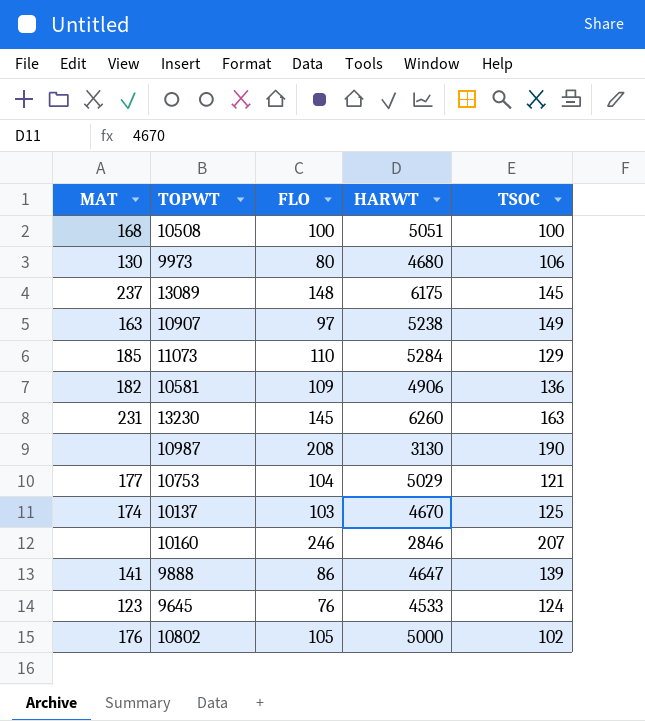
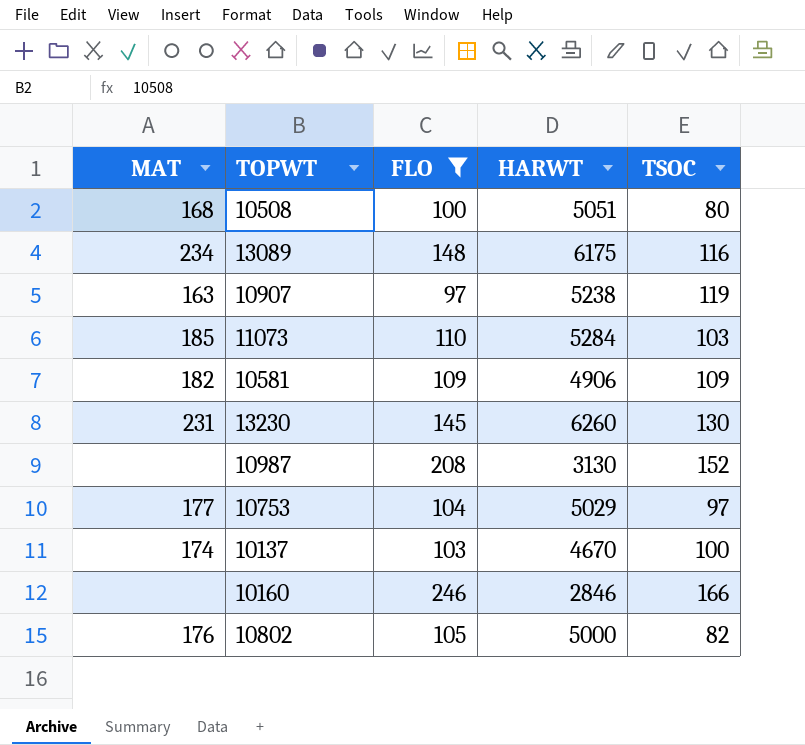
filter: none -> FLO >= 97
10508 | TSOC: 100 -> 80
13089 | MAT: 237 -> 234
13089 | TSOC: 145 -> 116
10907 | TSOC: 149 -> 119
11073 | TSOC: 129 -> 103
10581 | TSOC: 136 -> 109
13230 | TSOC: 163 -> 130
10987 | TSOC: 190 -> 152
10753 | TSOC: 121 -> 97
10137 | TSOC: 125 -> 100
10160 | TSOC: 207 -> 166
10802 | TSOC: 102 -> 82

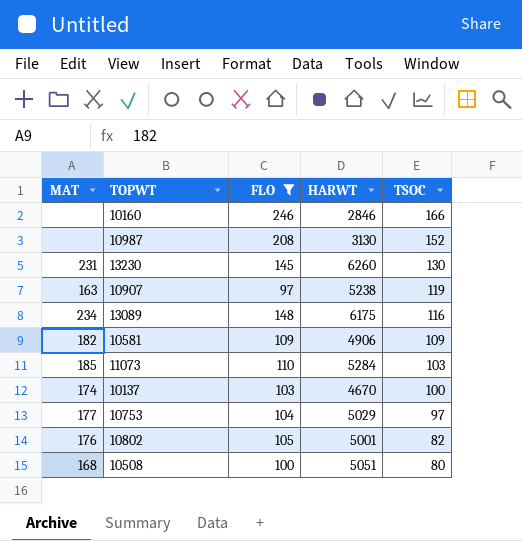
row order: none -> TSOC descending
10802 | HARWT: 5000 -> 5001

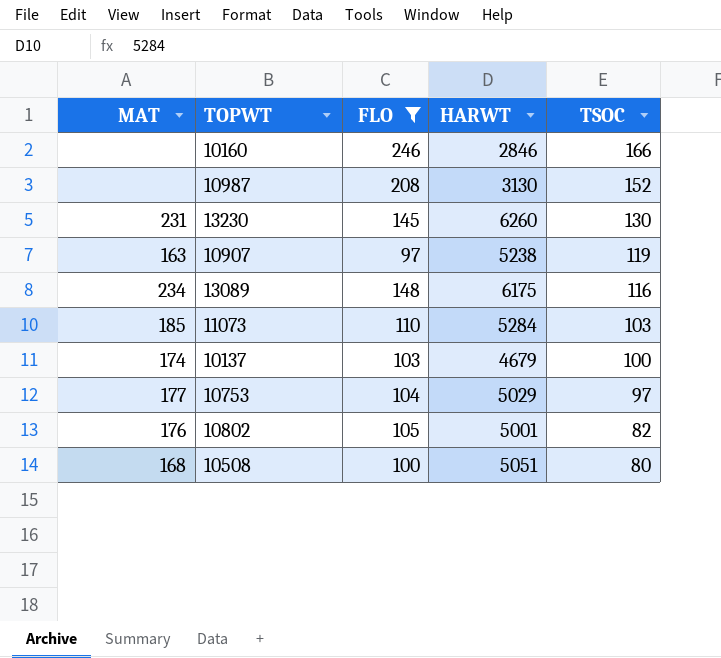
row 10581: 182 | 109 | 4906 | 109 -> none
10137 | HARWT: 4670 -> 4679

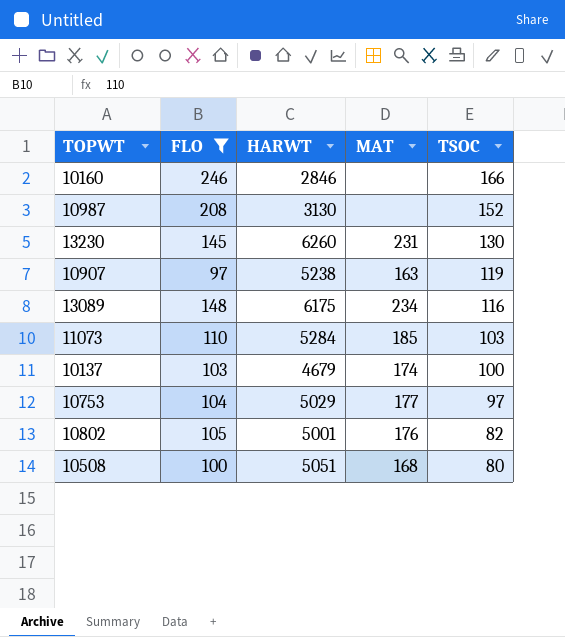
column MAT | position: 1 -> 4

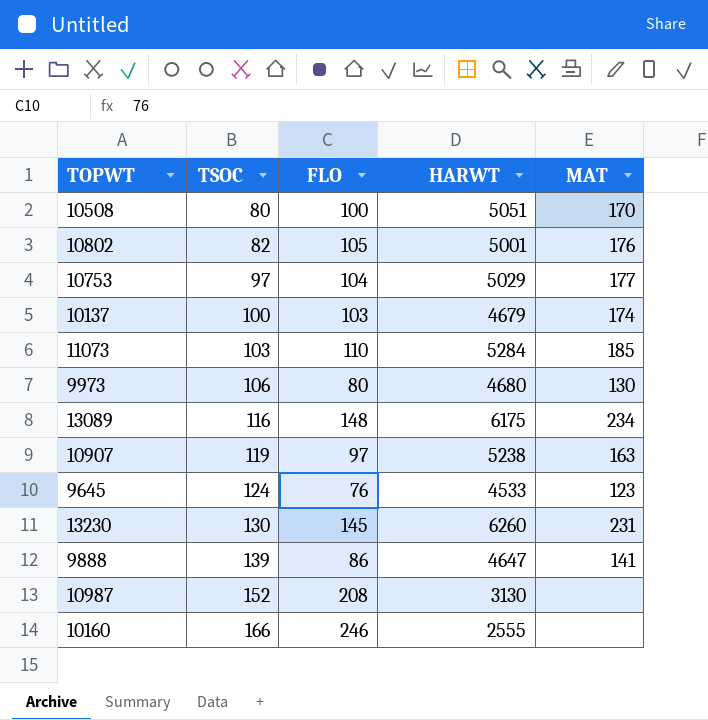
filter: FLO >= 97 -> none
row order: TSOC descending -> TSOC ascending
column TSOC | position: 5 -> 2
10508 | MAT: 168 -> 170
10160 | HARWT: 2846 -> 2555

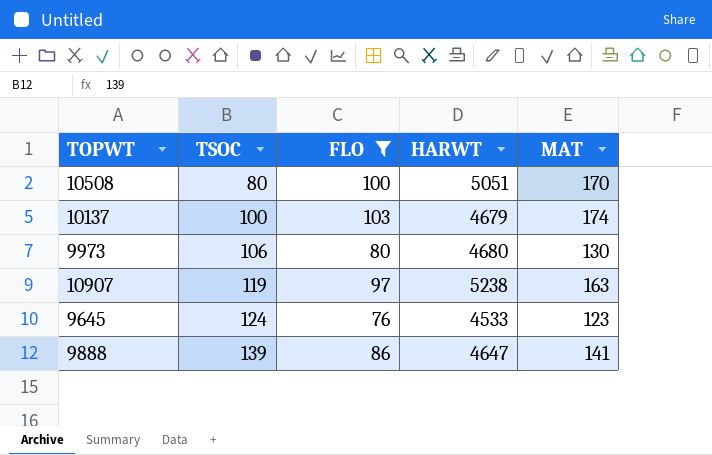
filter: none -> FLO <= 103

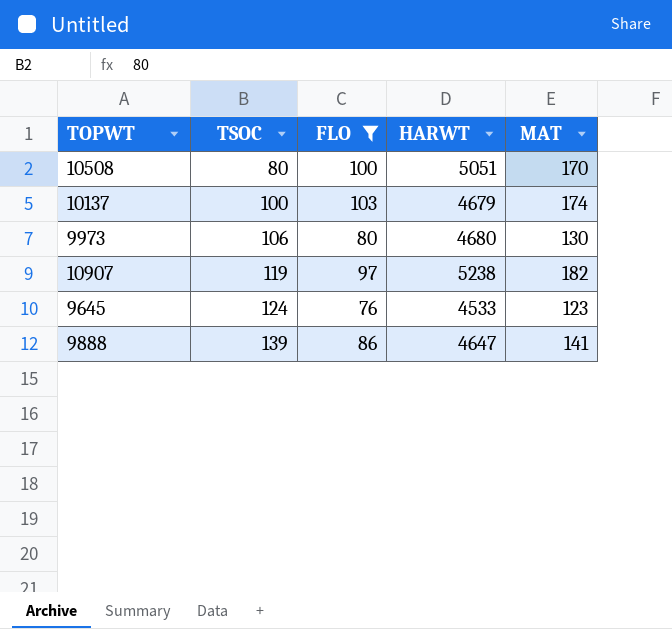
10907 | MAT: 163 -> 182

